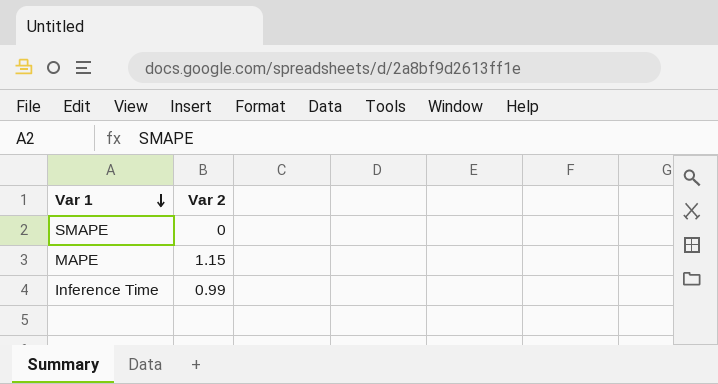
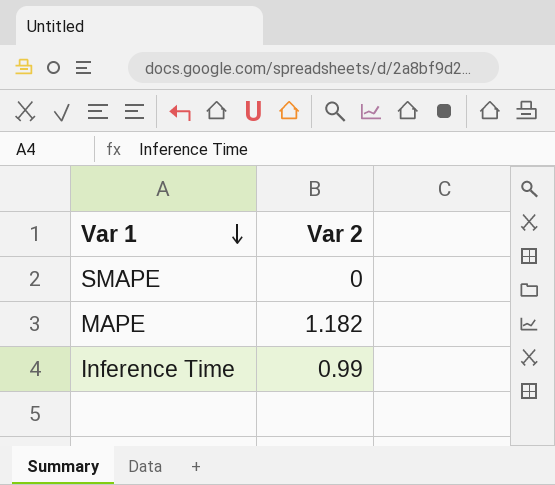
MAPE | Var 2: 1.15 -> 1.182

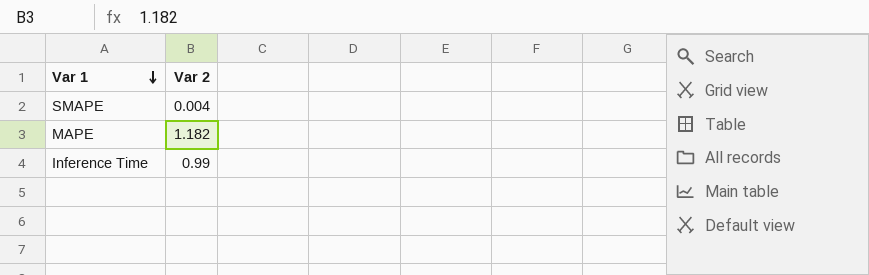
SMAPE | Var 2: 0 -> 0.004

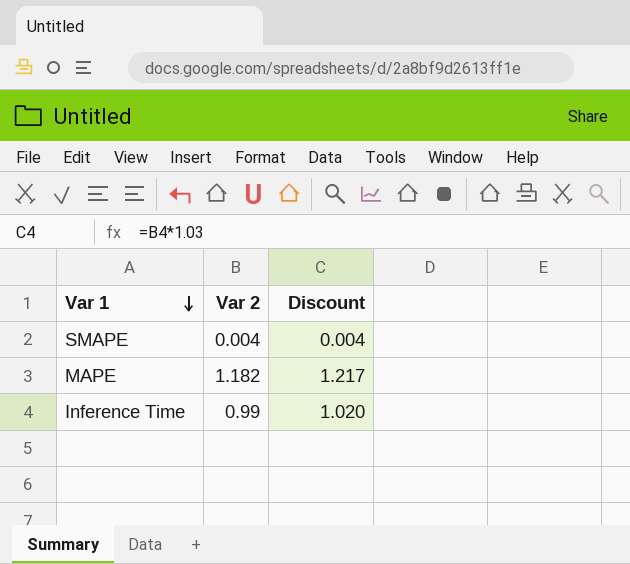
column Discount | formula: none -> [Var 2] * 1.03

